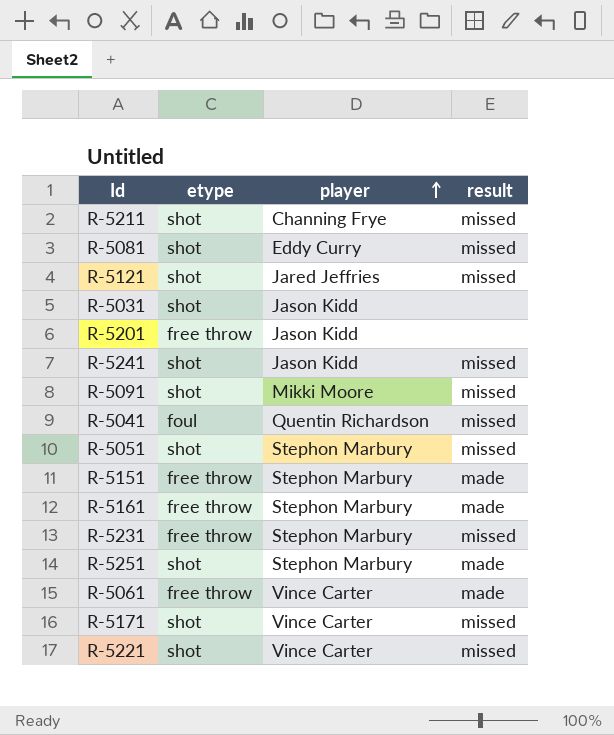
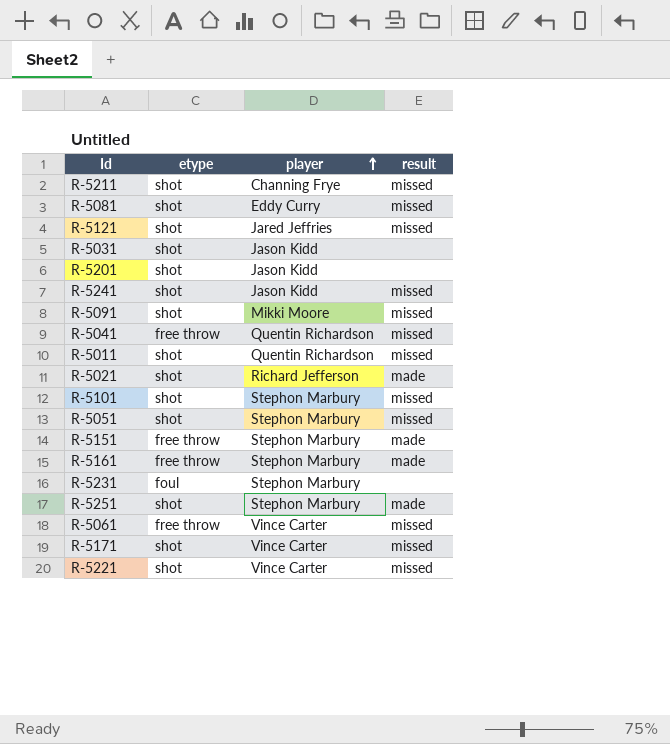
R-5201 | etype: free throw -> shot
R-5041 | etype: foul -> free throw
row R-5011: none -> shot | Quentin Richardson | missed
row R-5021: none -> shot | Richard Jefferson | made
row R-5101: none -> shot | Stephon Marbury | missed
R-5231 | etype: free throw -> foul
R-5231 | result: missed -> none
R-5061 | result: made -> missed

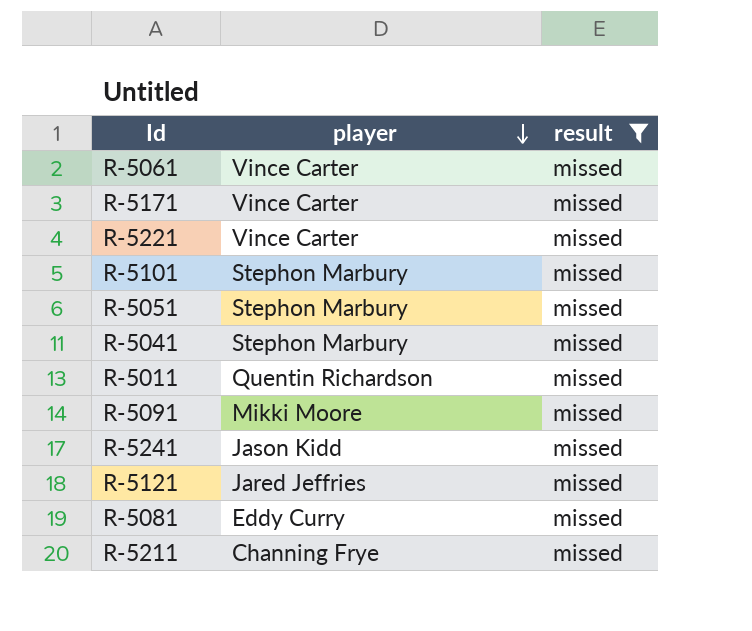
filter: none -> result = missed
row order: player ascending -> player descending
column etype | position: 2 -> none
R-5041 | player: Quentin Richardson -> Stephon Marbury

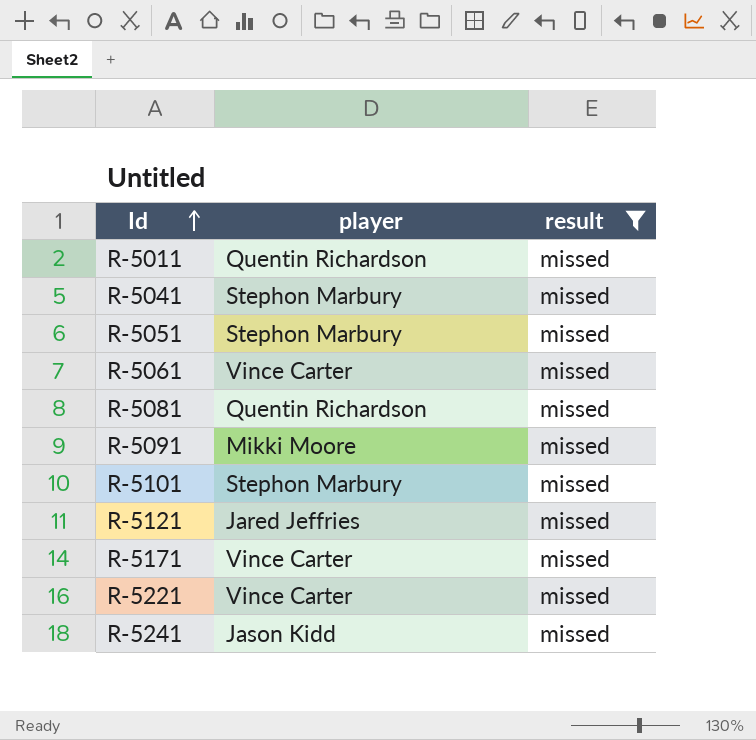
row order: player descending -> Id ascending
row R-5211: Channing Frye | missed -> none
R-5081 | player: Eddy Curry -> Quentin Richardson

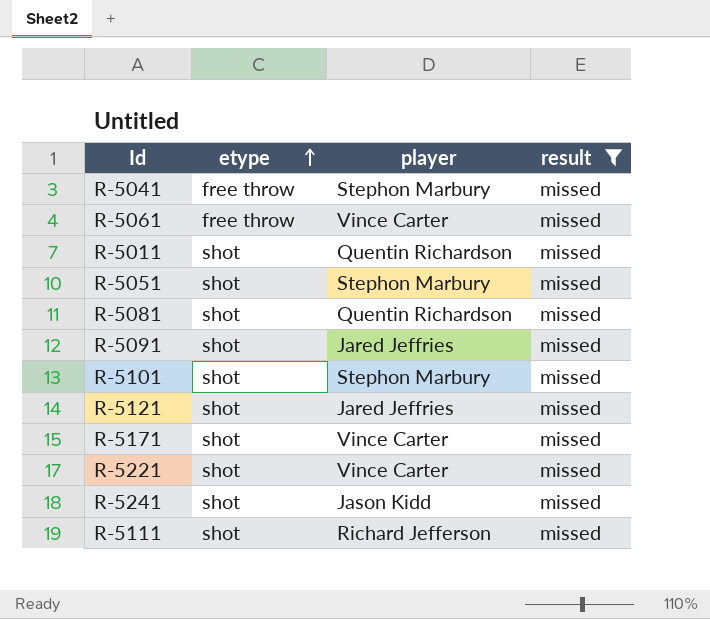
row order: Id ascending -> etype ascending
column etype | position: none -> 2
R-5091 | player: Mikki Moore -> Jared Jeffries
row R-5111: none -> shot | Richard Jefferson | missed

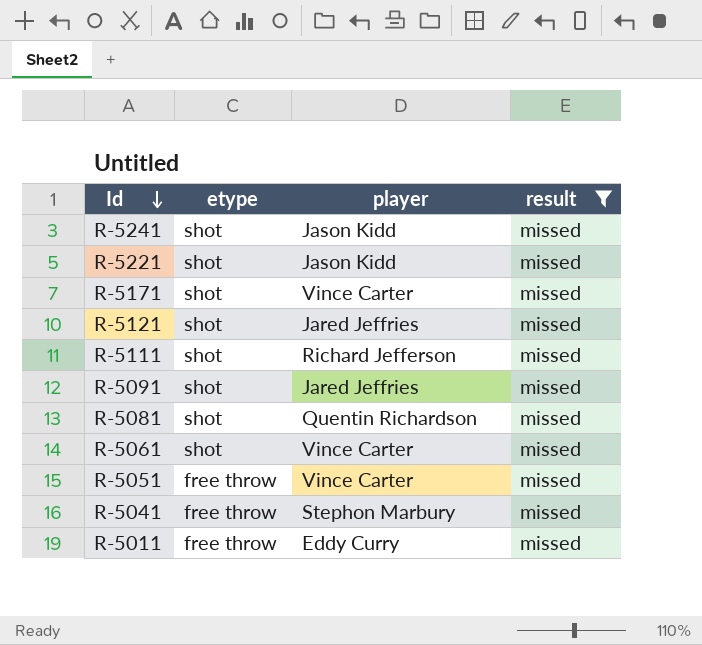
row order: etype ascending -> Id descending
row R-5101: shot | Stephon Marbury | missed -> none
R-5221 | player: Vince Carter -> Jason Kidd
R-5061 | etype: free throw -> shot
R-5051 | etype: shot -> free throw
R-5051 | player: Stephon Marbury -> Vince Carter
R-5011 | etype: shot -> free throw
R-5011 | player: Quentin Richardson -> Eddy Curry

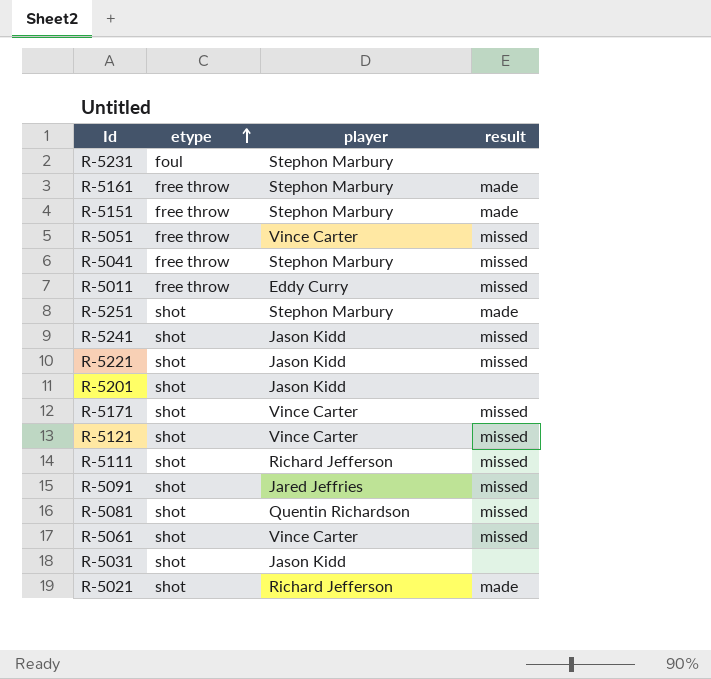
filter: result = missed -> none
row order: Id descending -> etype ascending
R-5121 | player: Jared Jeffries -> Vince Carter

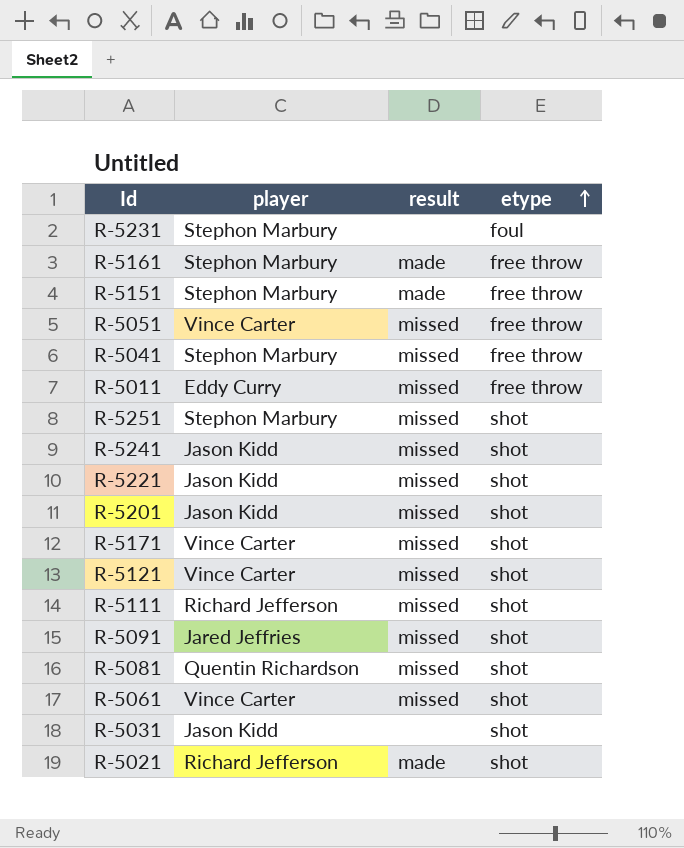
column etype | position: 2 -> 4
R-5251 | result: made -> missed
R-5201 | result: none -> missed

